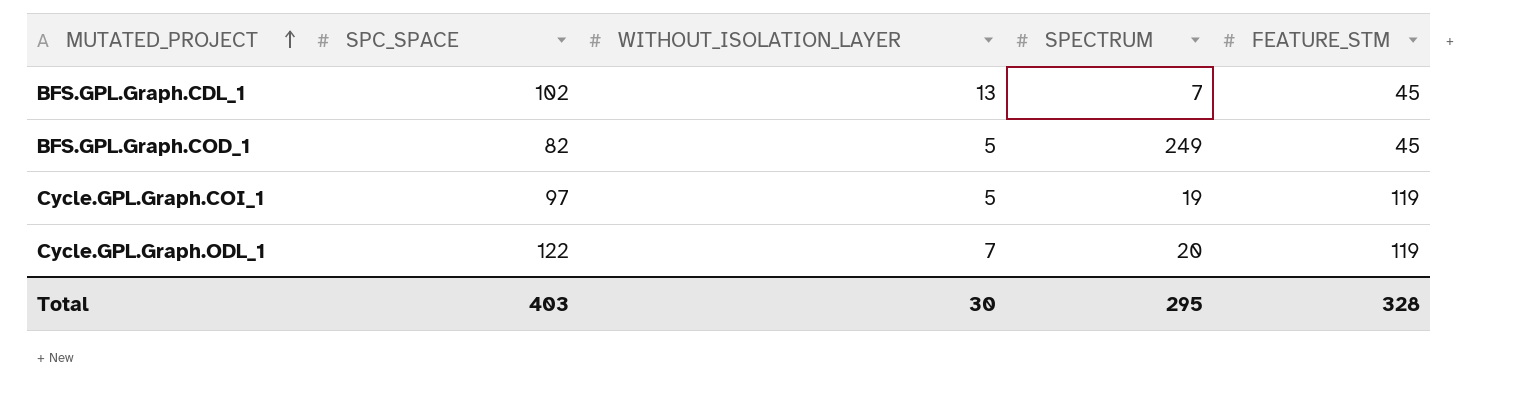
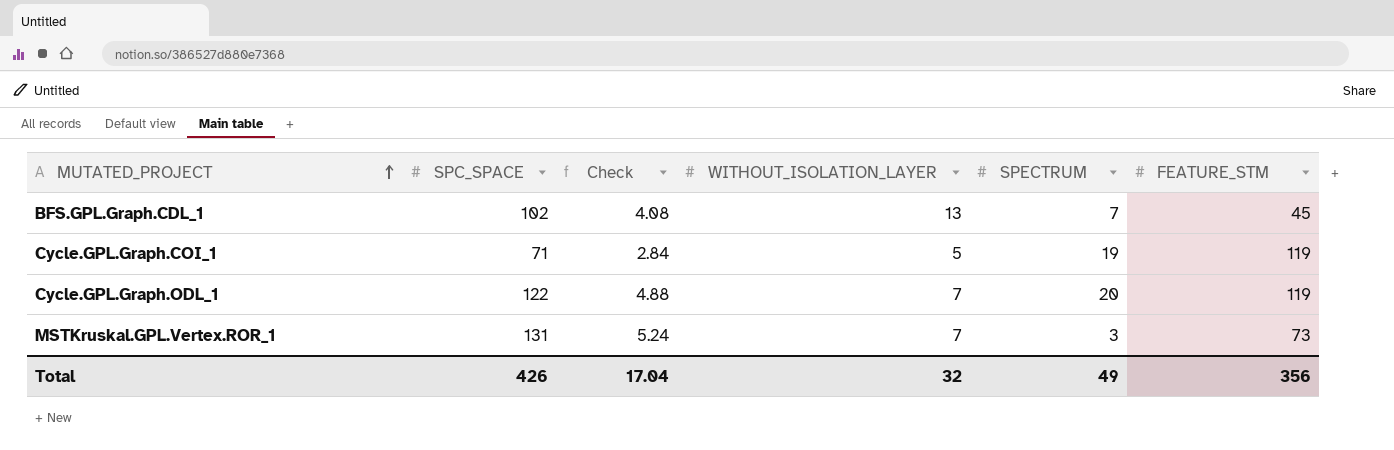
column Check | formula: none -> [SPC_SPACE] * 0.04
row BFS.GPL.Graph.COD_1: 82 | 5 | 249 | 45 -> none
Cycle.GPL.Graph.COI_1 | SPC_SPACE: 97 -> 71
row MSTKruskal.GPL.Vertex.ROR_1: none -> 131 | 5.24 | 7 | 3 | 73
Total | SPC_SPACE: 403 -> 426
Total | WITHOUT_ISOLATION_LAYER: 30 -> 32
Total | SPECTRUM: 295 -> 49
Total | FEATURE_STM: 328 -> 356

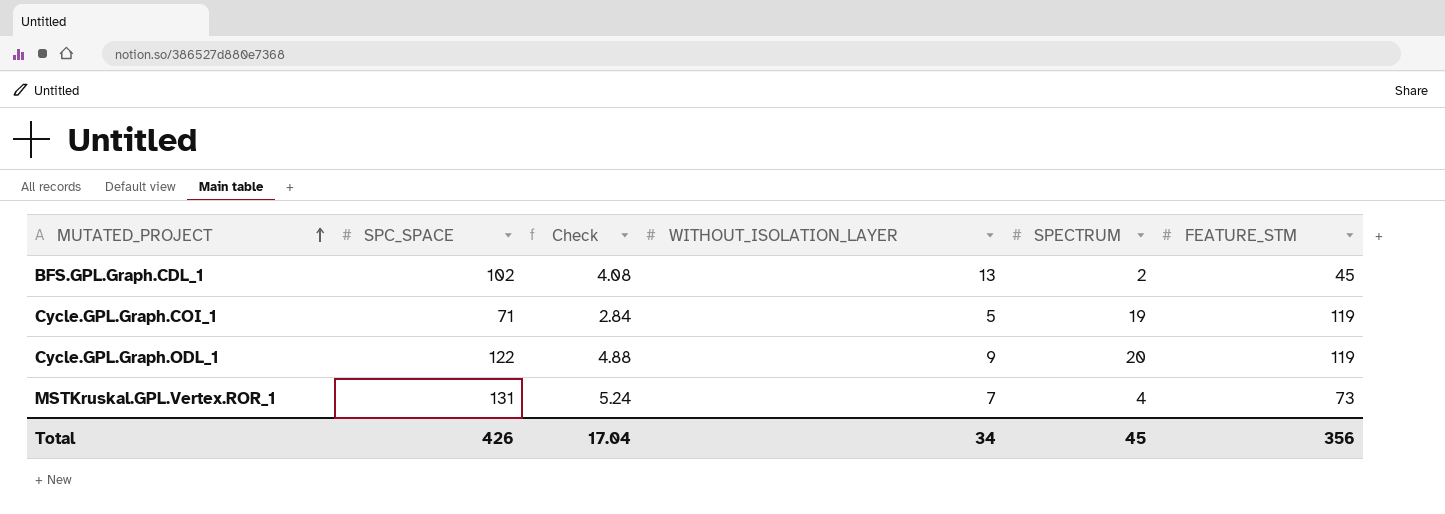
BFS.GPL.Graph.CDL_1 | SPECTRUM: 7 -> 2
Cycle.GPL.Graph.ODL_1 | WITHOUT_ISOLATION_LAYER: 7 -> 9
MSTKruskal.GPL.Vertex.ROR_1 | SPECTRUM: 3 -> 4
Total | WITHOUT_ISOLATION_LAYER: 32 -> 34
Total | SPECTRUM: 49 -> 45

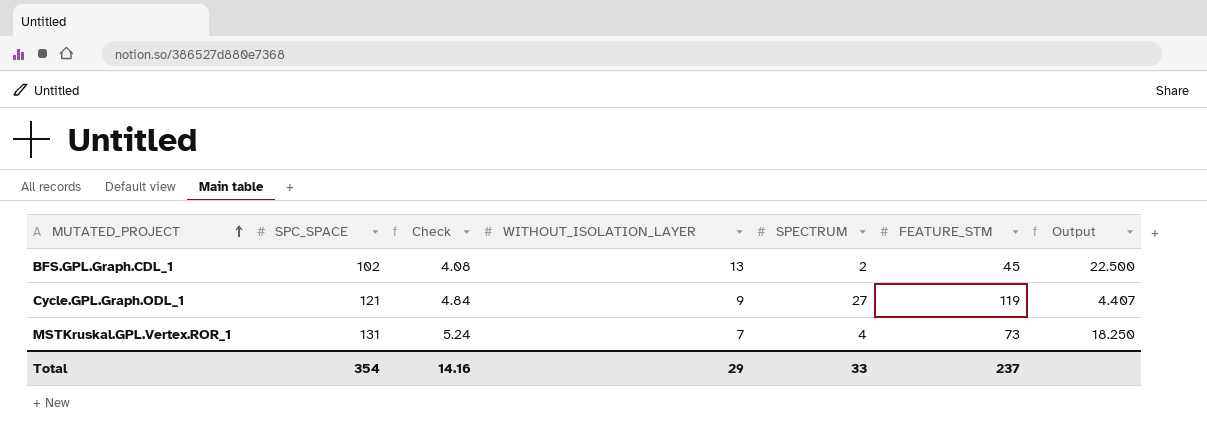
column Output | formula: none -> [FEATURE_STM] / [SPECTRUM]
row Cycle.GPL.Graph.COI_1: 71 | 2.84 | 5 | 19 | 119 -> none
Cycle.GPL.Graph.ODL_1 | SPC_SPACE: 122 -> 121
Cycle.GPL.Graph.ODL_1 | Check: 4.88 -> 4.84
Cycle.GPL.Graph.ODL_1 | SPECTRUM: 20 -> 27
Total | SPC_SPACE: 426 -> 354
Total | Check: 17.04 -> 14.16
Total | WITHOUT_ISOLATION_LAYER: 34 -> 29
Total | SPECTRUM: 45 -> 33
Total | FEATURE_STM: 356 -> 237

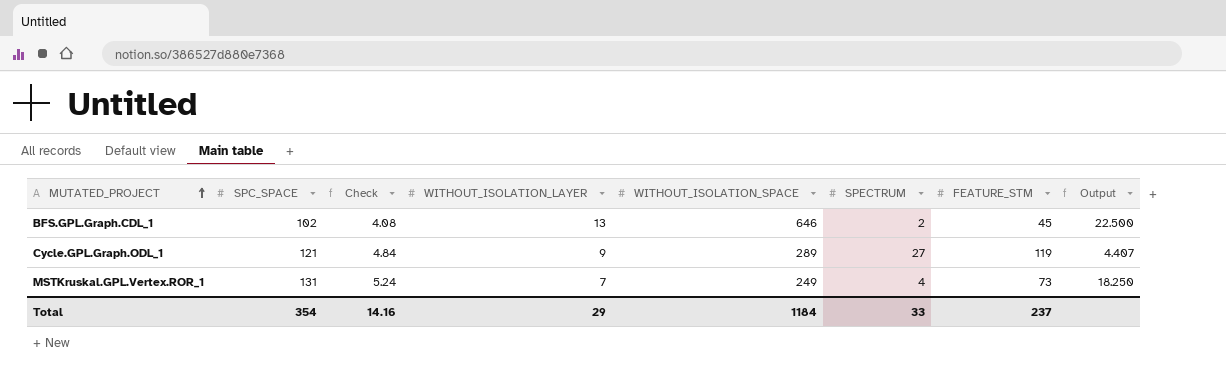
column WITHOUT_ISOLATION_SPACE | position: none -> 5

